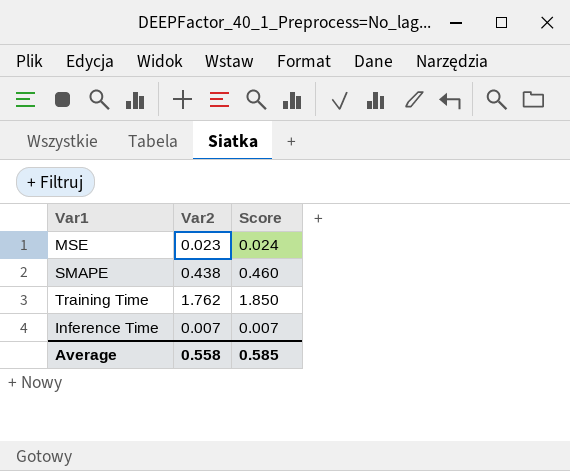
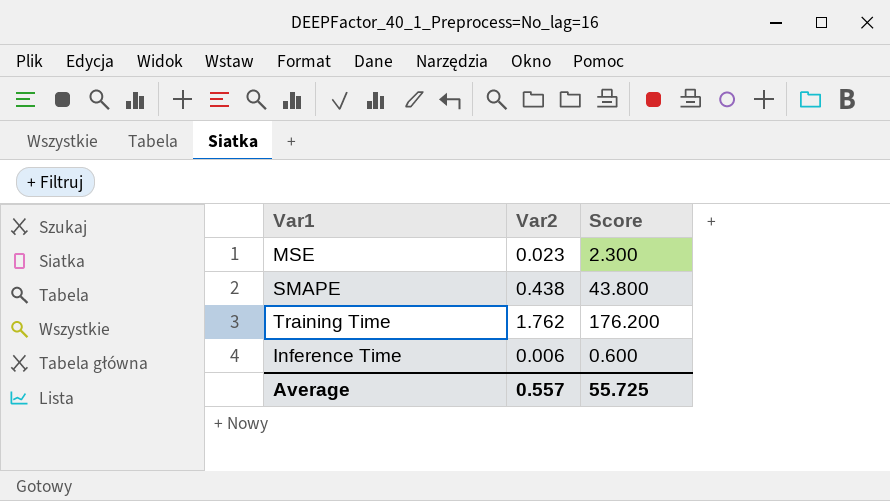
column Score | formula: [Var2] * 1.05 -> [Var2] * 100
Inference Time | Var2: 0.007 -> 0.006
Average | Var2: 0.558 -> 0.557
Average | Score: 0.585 -> 55.725

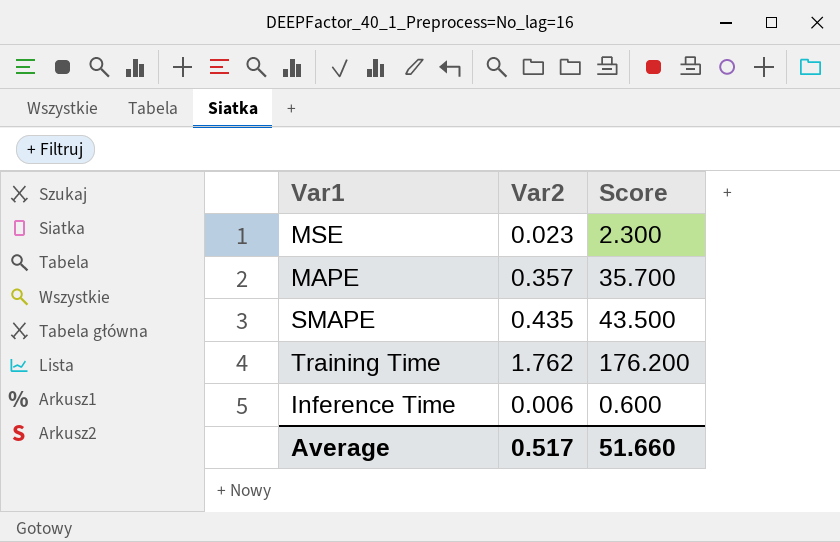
row MAPE: none -> 0.357 | 35.700
SMAPE | Var2: 0.438 -> 0.435
SMAPE | Score: 43.800 -> 43.500
Average | Var2: 0.557 -> 0.517
Average | Score: 55.725 -> 51.660

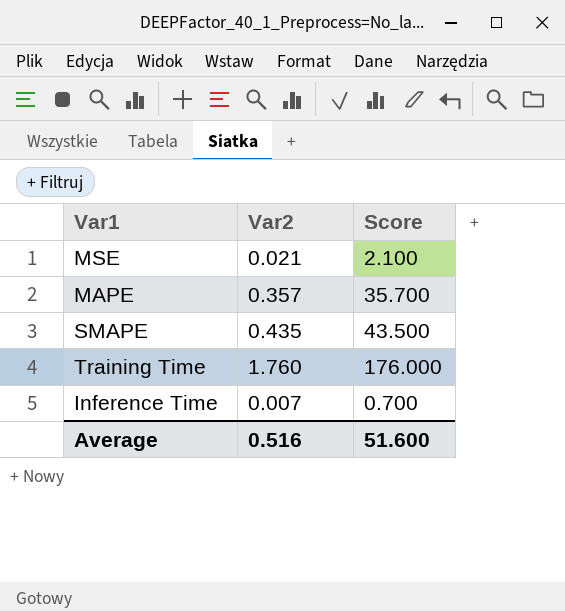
MSE | Var2: 0.023 -> 0.021
MSE | Score: 2.300 -> 2.100
Training Time | Var2: 1.762 -> 1.760
Training Time | Score: 176.200 -> 176.000
Inference Time | Var2: 0.006 -> 0.007
Inference Time | Score: 0.600 -> 0.700
Average | Var2: 0.517 -> 0.516
Average | Score: 51.660 -> 51.600

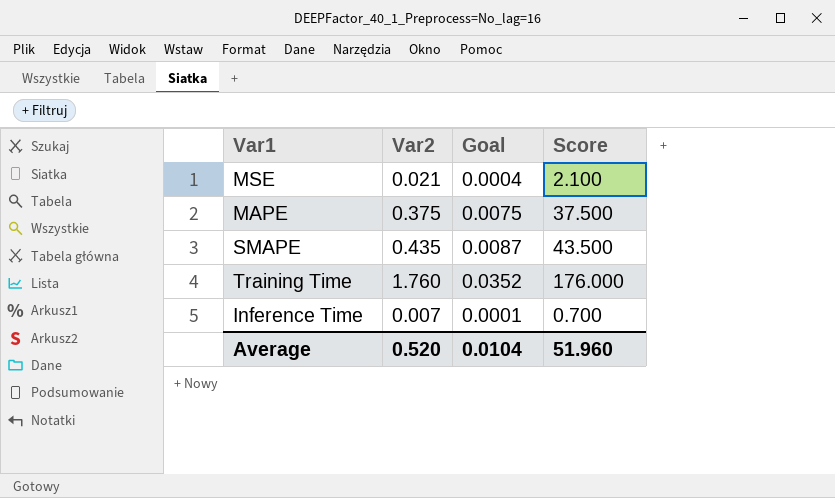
column Goal | formula: none -> [Var2] * 0.02
MAPE | Var2: 0.357 -> 0.375
MAPE | Score: 35.700 -> 37.500
Average | Var2: 0.516 -> 0.520
Average | Score: 51.600 -> 51.960

